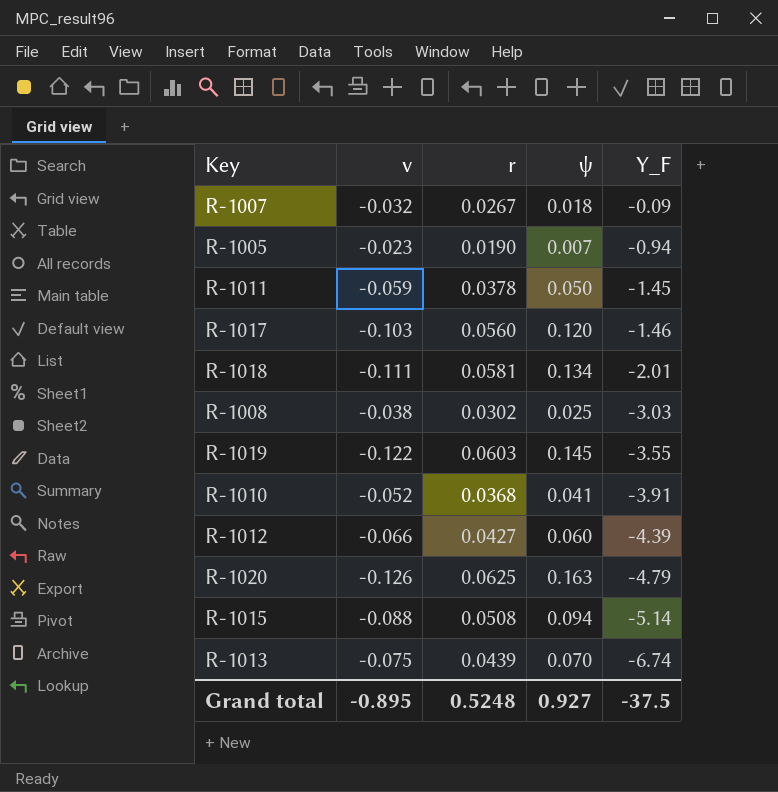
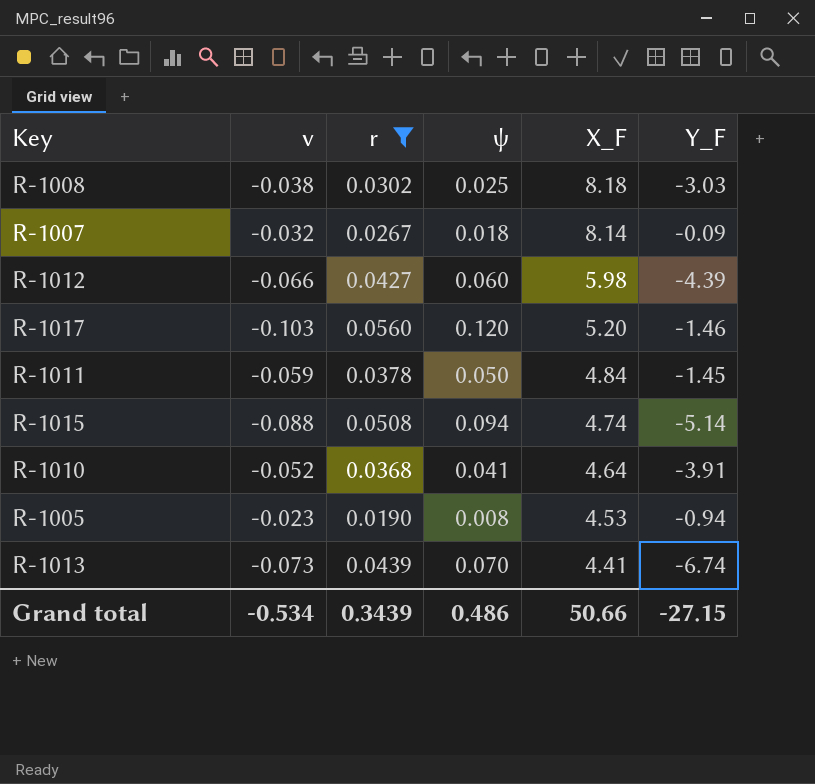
filter: none -> r <= 0.0560
row order: Y_F descending -> X_F descending
column X_F | position: none -> 5
R-1005 | ψ: 0.007 -> 0.008
R-1013 | v: -0.075 -> -0.073
Grand total | v: -0.895 -> -0.534
Grand total | r: 0.5248 -> 0.3439
Grand total | ψ: 0.927 -> 0.486
Grand total | Y_F: -37.5 -> -27.15

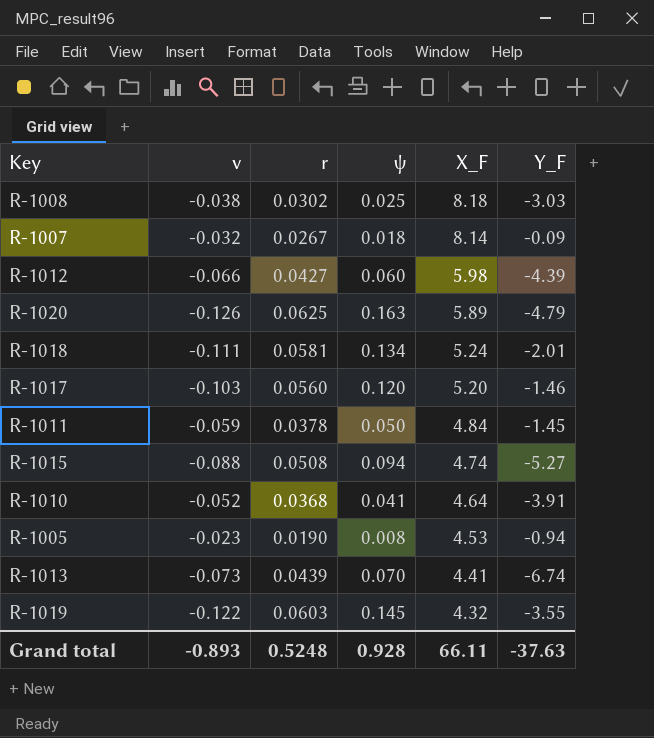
filter: r <= 0.0560 -> none
R-1015 | Y_F: -5.14 -> -5.27
Grand total | v: -0.534 -> -0.893
Grand total | r: 0.3439 -> 0.5248
Grand total | ψ: 0.486 -> 0.928
Grand total | X_F: 50.66 -> 66.11
Grand total | Y_F: -27.15 -> -37.63

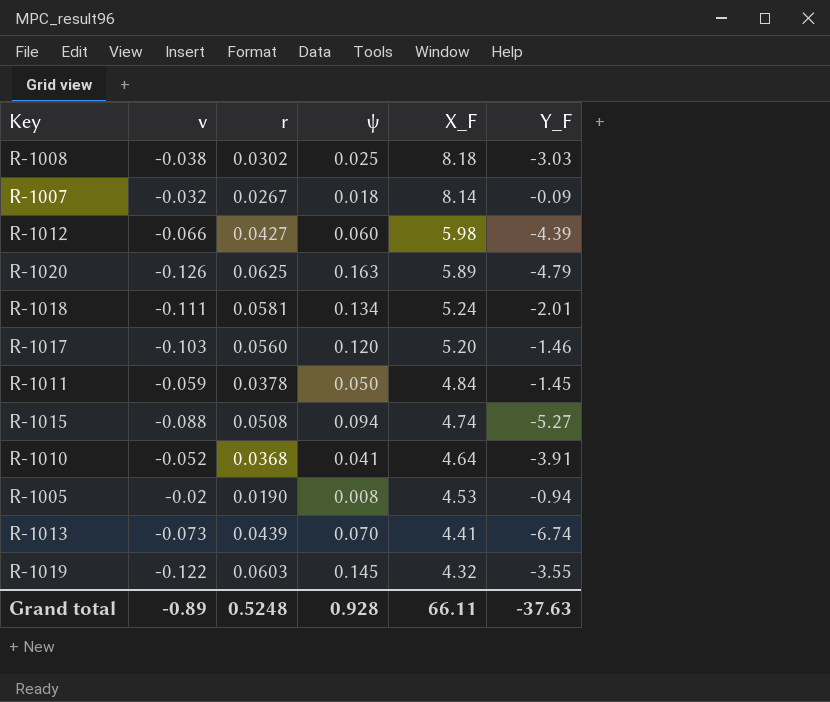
R-1005 | v: -0.023 -> -0.02
Grand total | v: -0.893 -> -0.89

